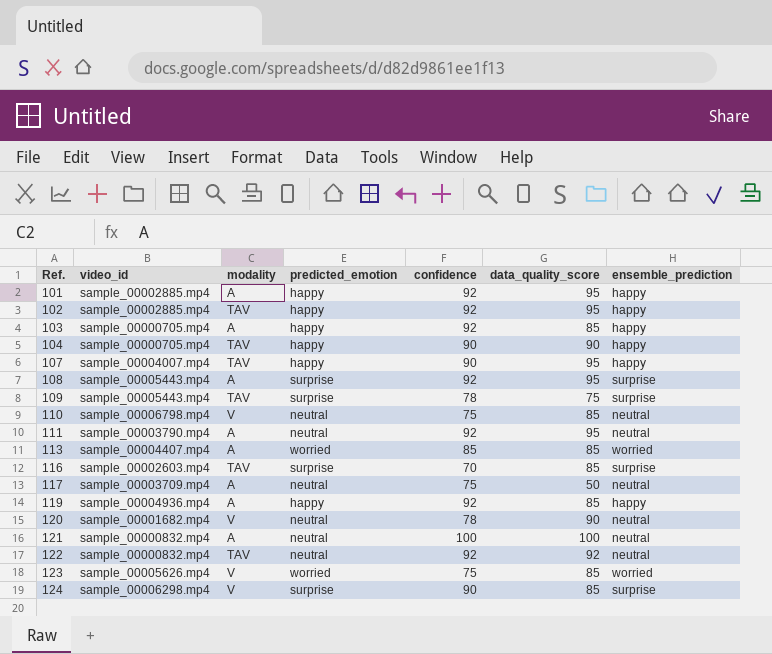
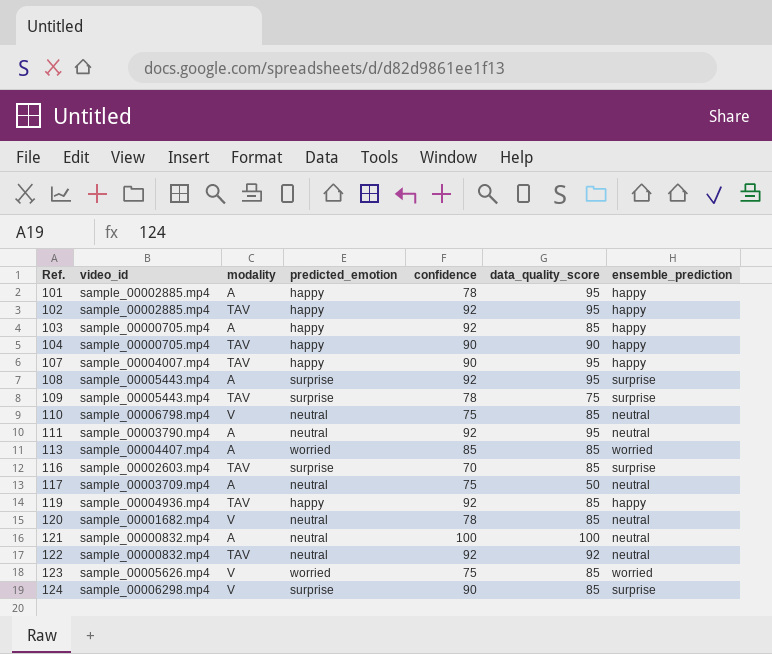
101 | confidence: 92 -> 78
119 | modality: A -> TAV
120 | data_quality_score: 90 -> 85

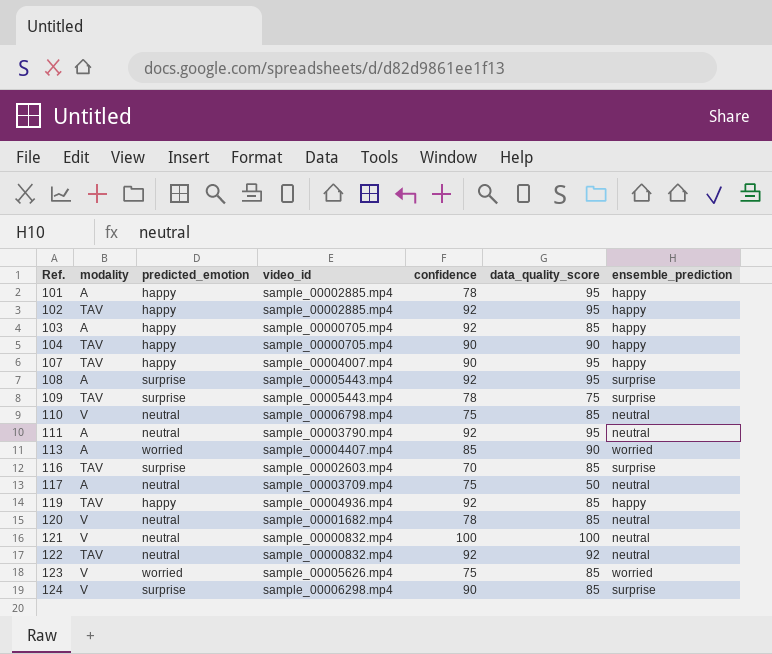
column video_id | position: 2 -> 4
113 | data_quality_score: 85 -> 90
121 | modality: A -> V

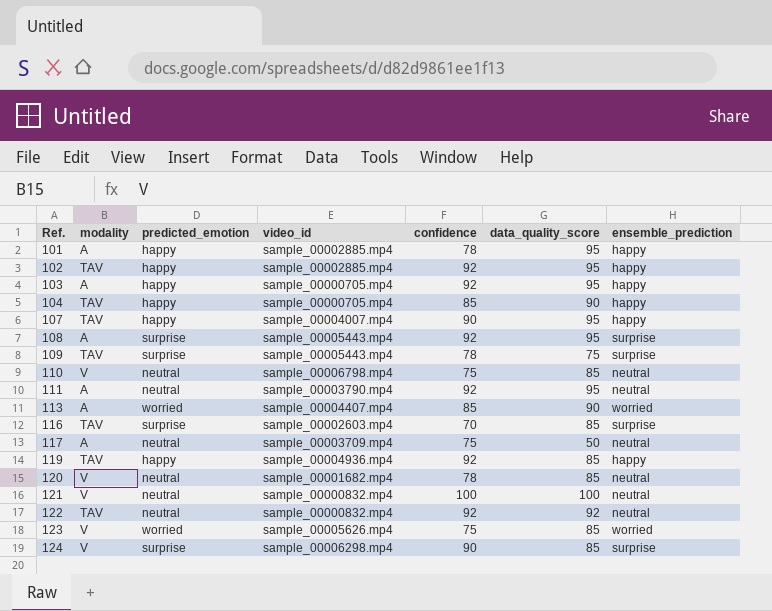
103 | data_quality_score: 85 -> 95
104 | confidence: 90 -> 85

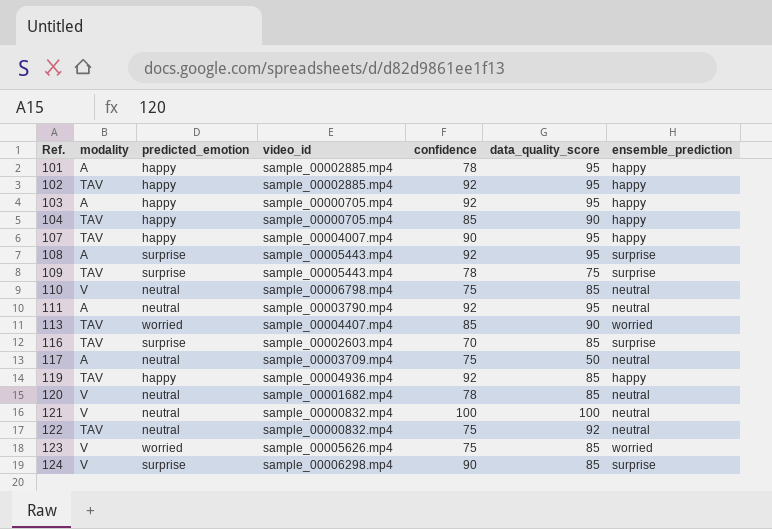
113 | modality: A -> TAV
122 | confidence: 92 -> 75

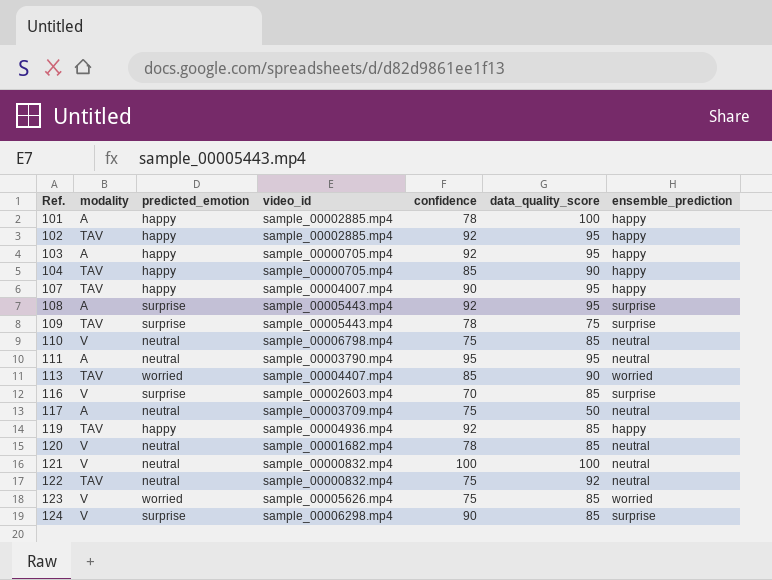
101 | data_quality_score: 95 -> 100
111 | confidence: 92 -> 95
116 | modality: TAV -> V

